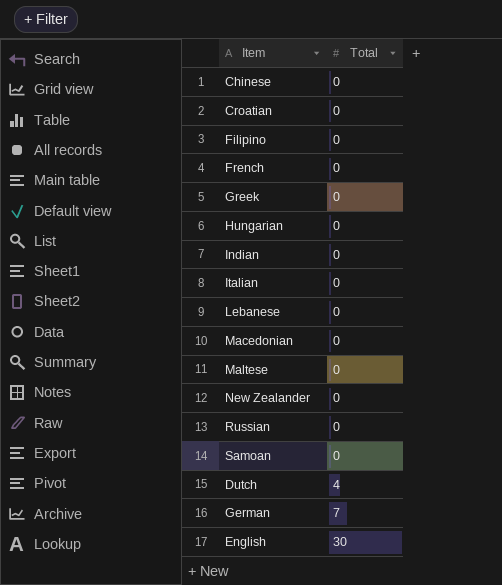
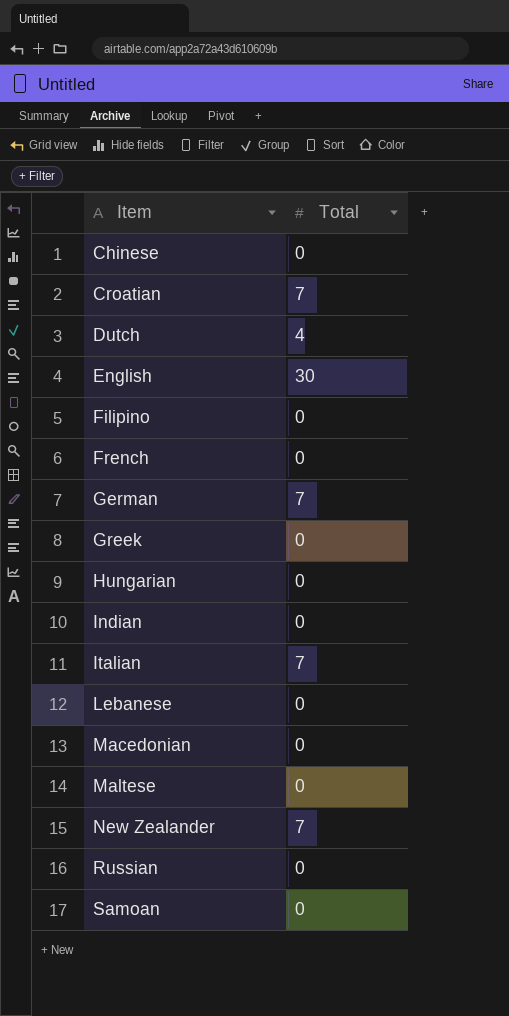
row order: Total ascending -> Item ascending
Croatian | Total: 0 -> 7
Italian | Total: 0 -> 7
New Zealander | Total: 0 -> 7

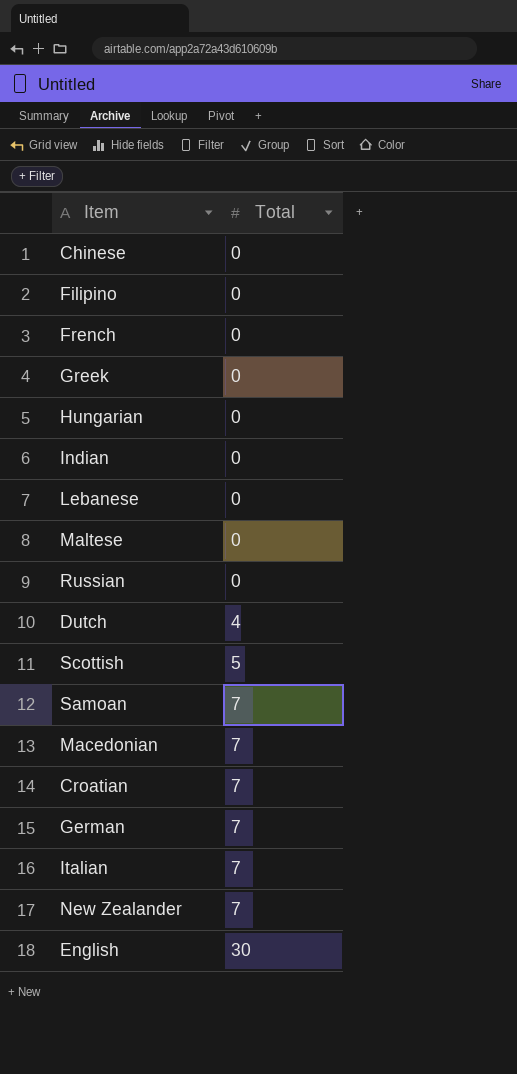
row order: Item ascending -> Total ascending
row Scottish: none -> 5
Samoan | Total: 0 -> 7
Macedonian | Total: 0 -> 7

